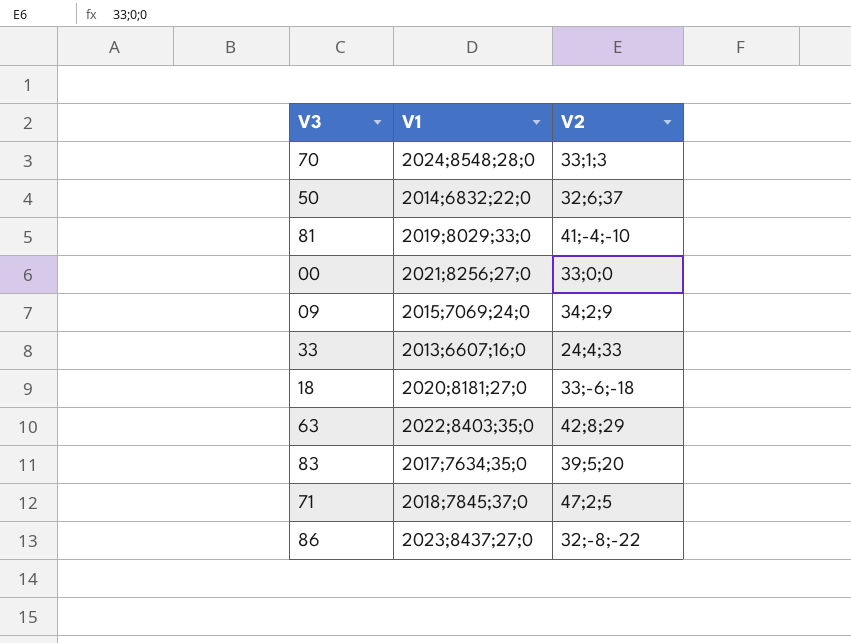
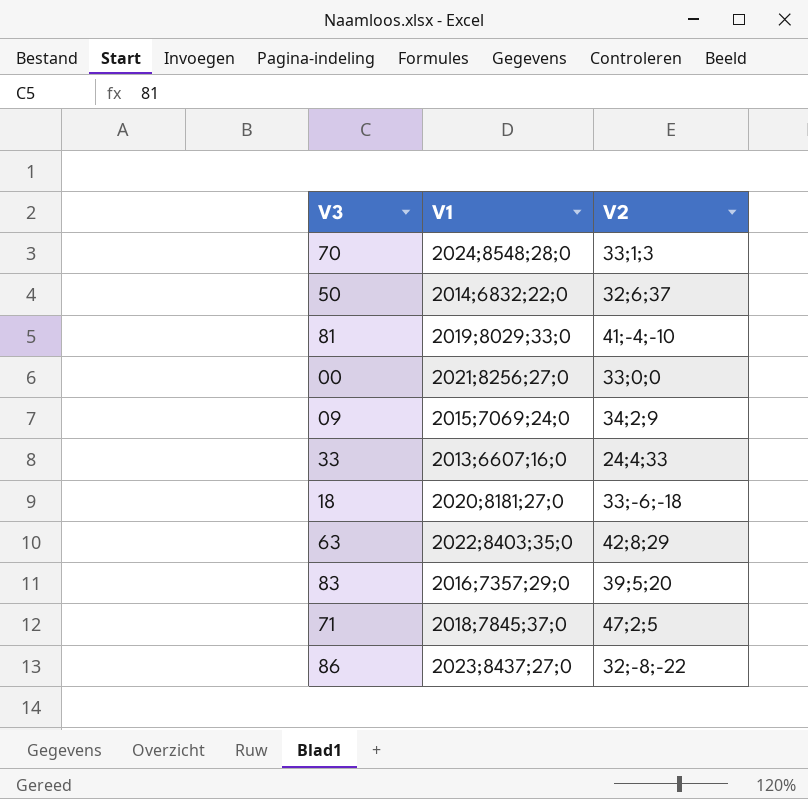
83 | V1: 2017;7634;35;0 -> 2016;7357;29;0

